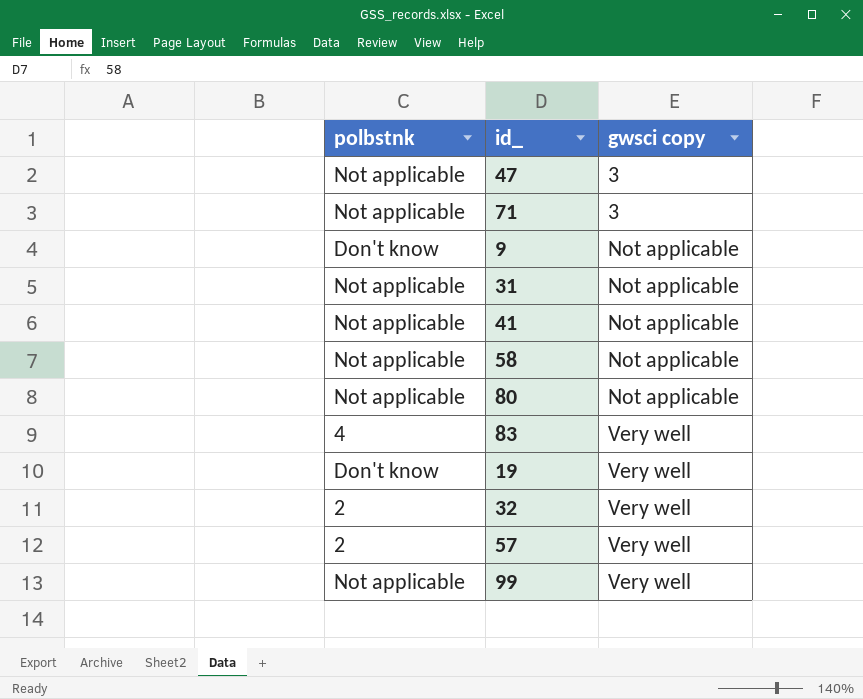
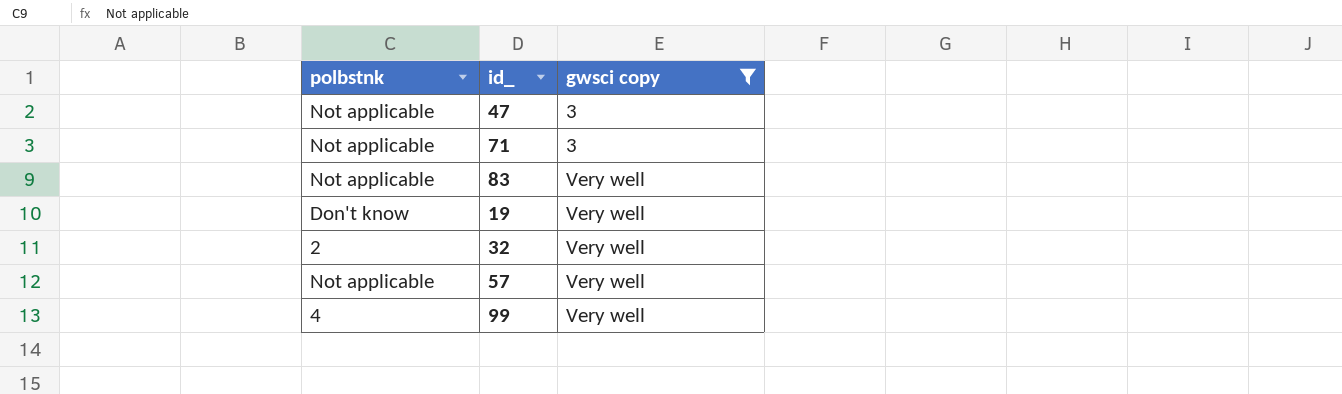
filter: none -> gwsci copy != Not applicable
83 | polbstnk: 4 -> Not applicable
57 | polbstnk: 2 -> Not applicable
99 | polbstnk: Not applicable -> 4

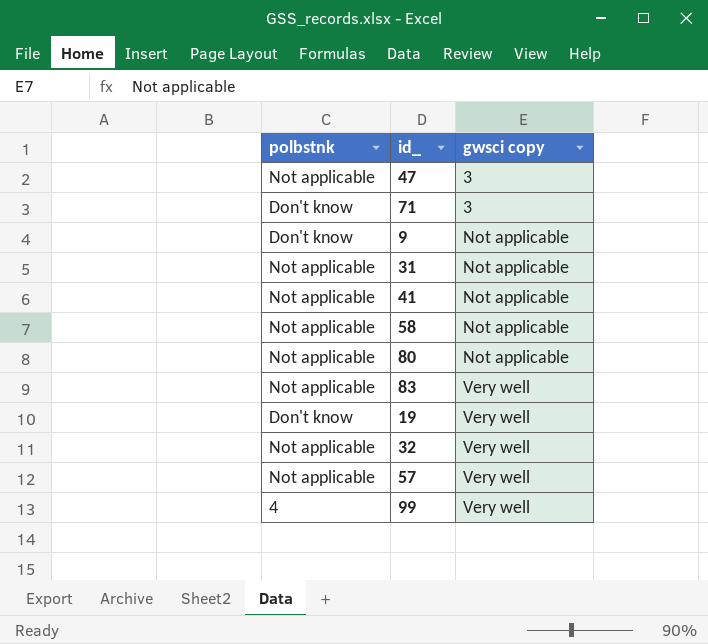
filter: gwsci copy != Not applicable -> none
71 | polbstnk: Not applicable -> Don't know
32 | polbstnk: 2 -> Not applicable

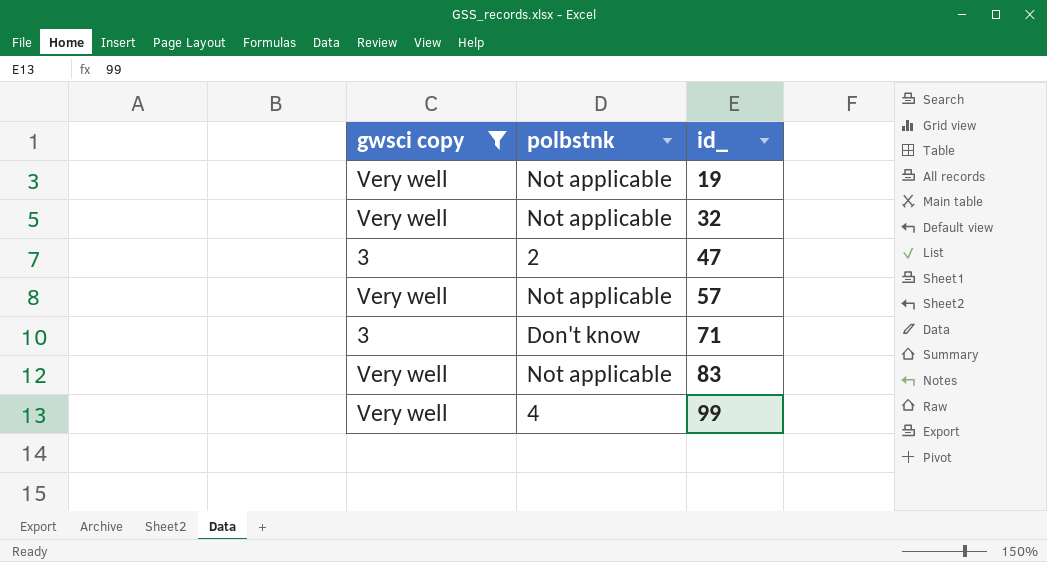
filter: none -> gwsci copy != Not applicable
row order: gwsci copy ascending -> id_ ascending
column gwsci copy | position: 3 -> 1
19 | polbstnk: Don't know -> Not applicable
47 | polbstnk: Not applicable -> 2

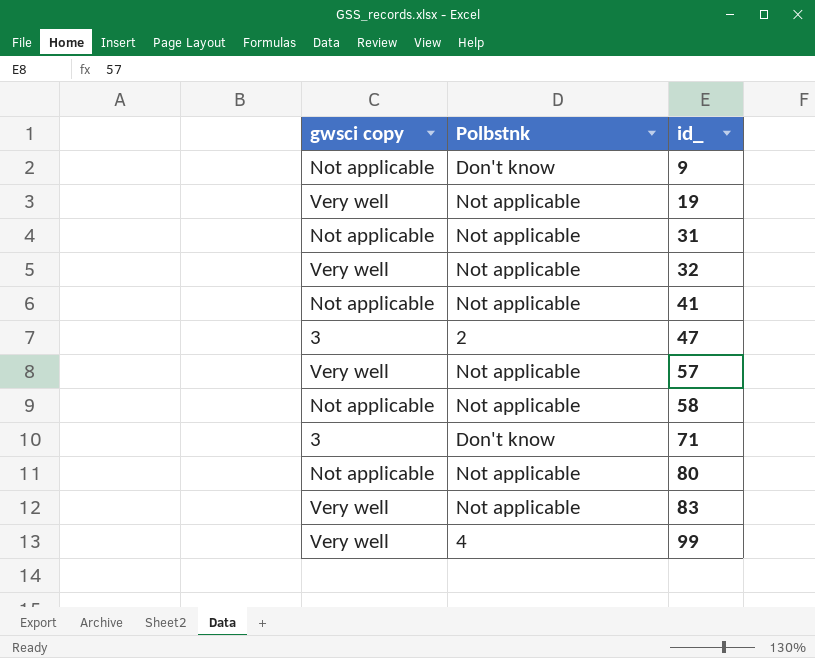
filter: gwsci copy != Not applicable -> none
column name: polbstnk -> Polbstnk

